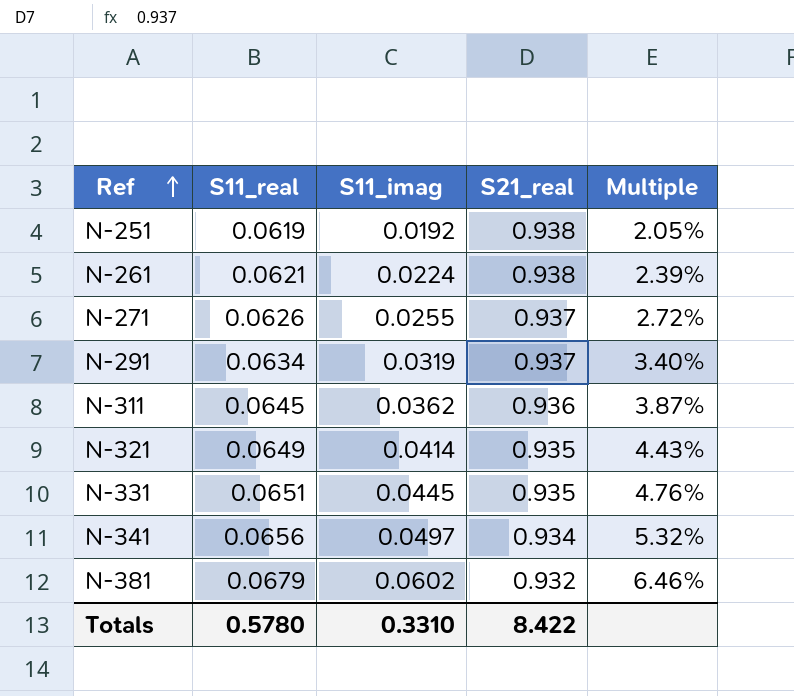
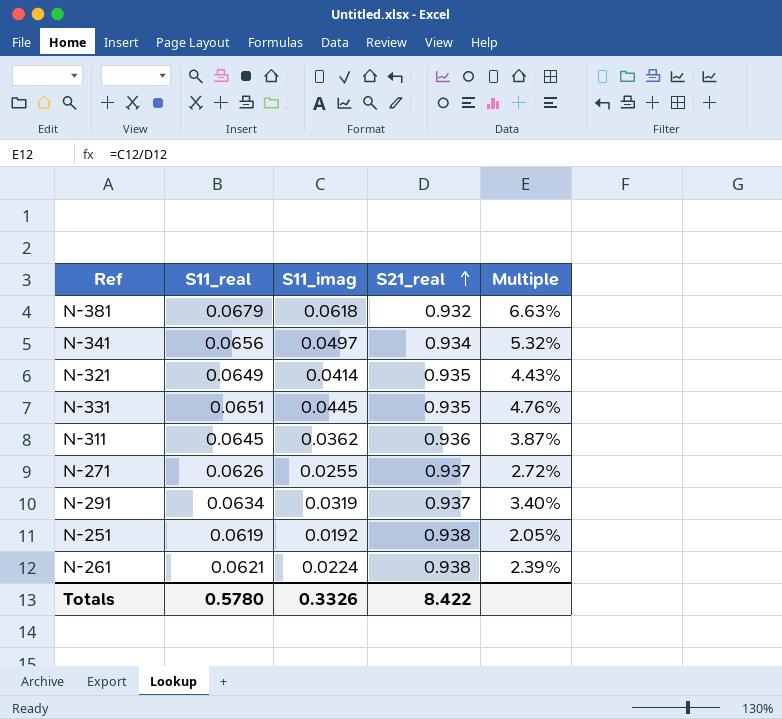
row order: Ref ascending -> S21_real ascending
N-381 | S11_imag: 0.0602 -> 0.0618
N-381 | Multiple: 6.46% -> 6.63%
Totals | S11_imag: 0.3310 -> 0.3326

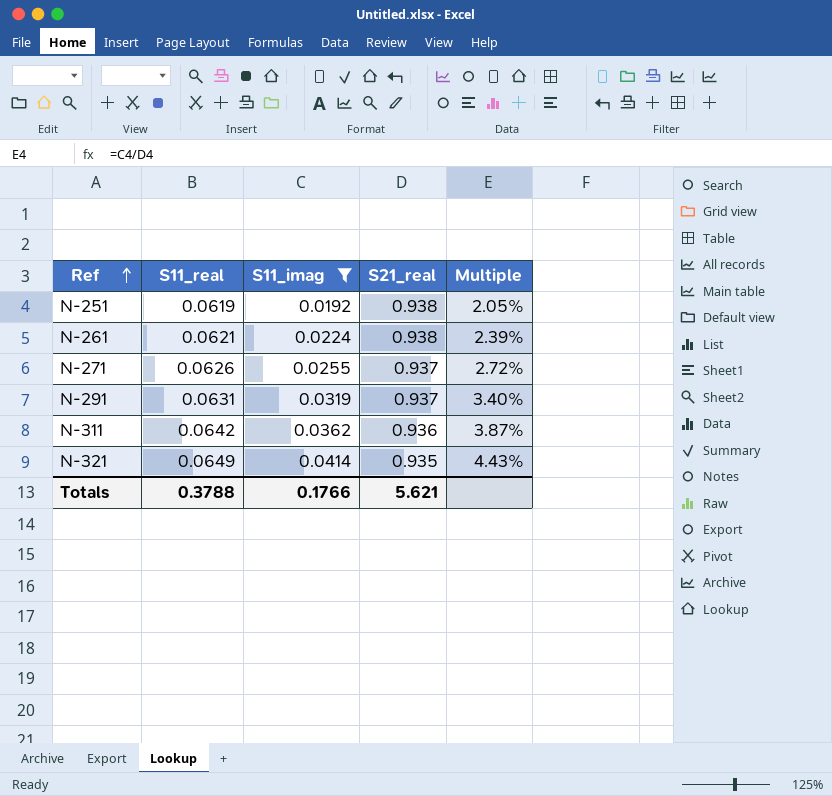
filter: none -> S11_imag <= 0.0414
row order: S21_real ascending -> Ref ascending
N-291 | S11_real: 0.0634 -> 0.0631
N-311 | S11_real: 0.0645 -> 0.0642
Totals | S11_real: 0.5780 -> 0.3788
Totals | S11_imag: 0.3326 -> 0.1766
Totals | S21_real: 8.422 -> 5.621

